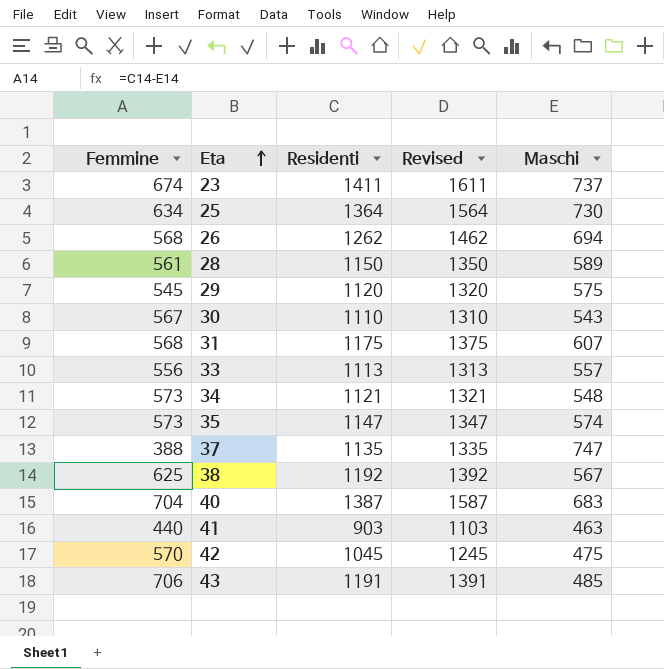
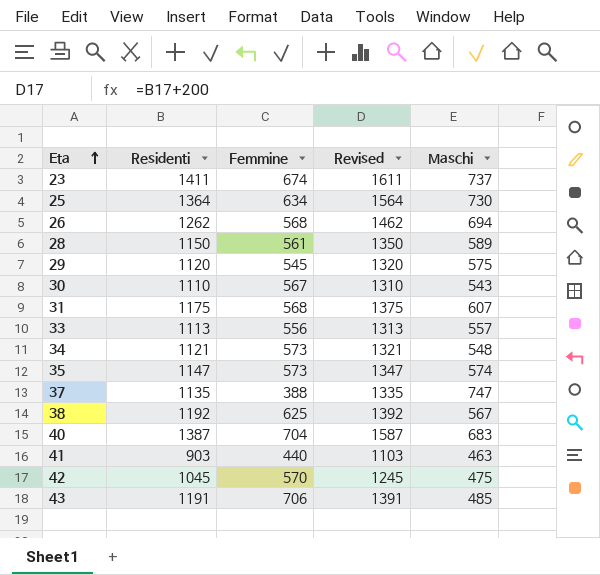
column Femmine | position: 1 -> 3

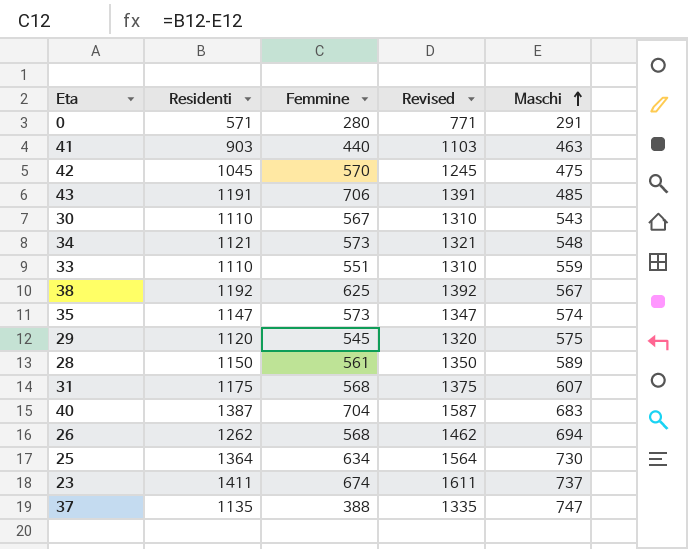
row order: Eta ascending -> Maschi ascending
row 0: none -> 571 | 280 | 771 | 291
33 | Residenti: 1113 -> 1110
33 | Femmine: 556 -> 551
33 | Revised: 1313 -> 1310
33 | Maschi: 557 -> 559

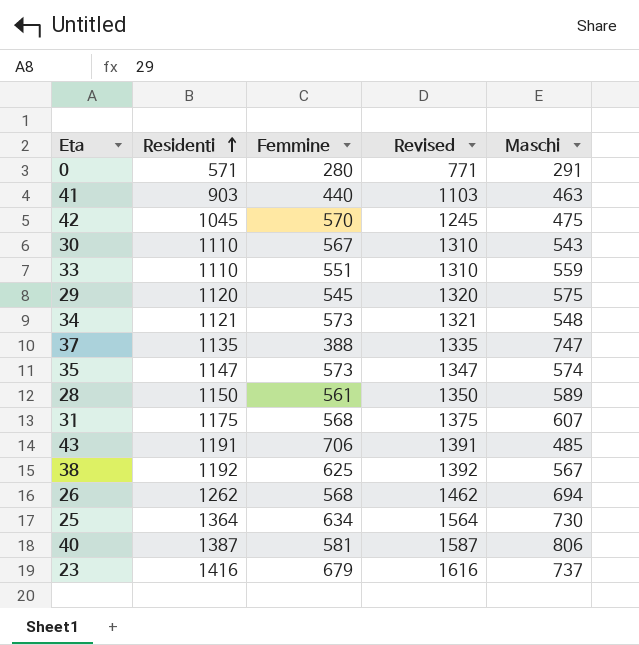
row order: Maschi ascending -> Residenti ascending
40 | Femmine: 704 -> 581
40 | Maschi: 683 -> 806
23 | Residenti: 1411 -> 1416
23 | Femmine: 674 -> 679
23 | Revised: 1611 -> 1616

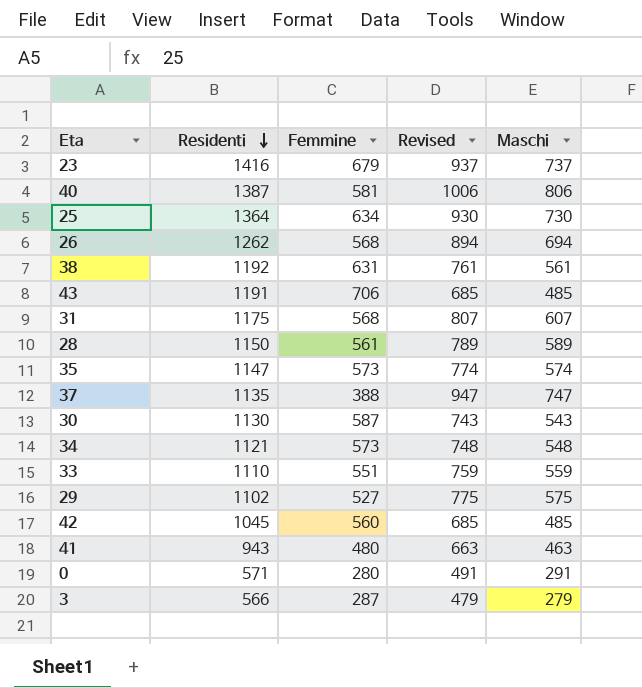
row order: Residenti ascending -> Residenti descending
column Revised | formula: [Residenti] + 200 -> [Maschi] + 200
38 | Femmine: 625 -> 631
38 | Maschi: 567 -> 561
30 | Residenti: 1110 -> 1130
30 | Femmine: 567 -> 587
29 | Residenti: 1120 -> 1102
29 | Femmine: 545 -> 527
42 | Femmine: 570 -> 560
42 | Maschi: 475 -> 485
41 | Residenti: 903 -> 943
41 | Femmine: 440 -> 480
row 3: none -> 566 | 287 | 479 | 279

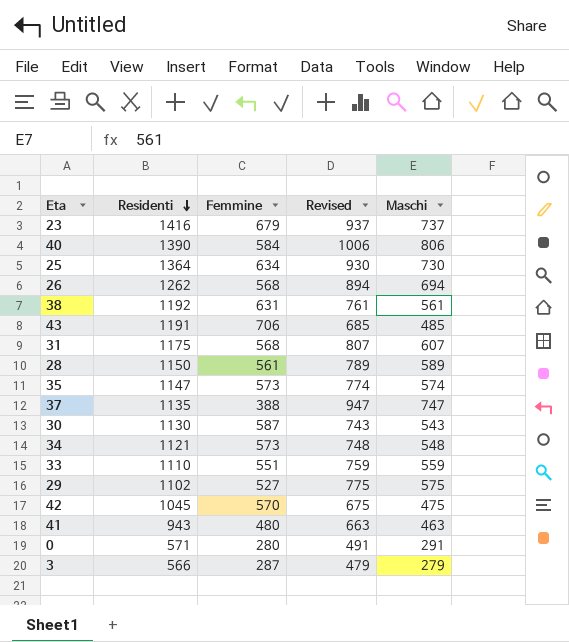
40 | Residenti: 1387 -> 1390
40 | Femmine: 581 -> 584
42 | Femmine: 560 -> 570
42 | Revised: 685 -> 675
42 | Maschi: 485 -> 475

